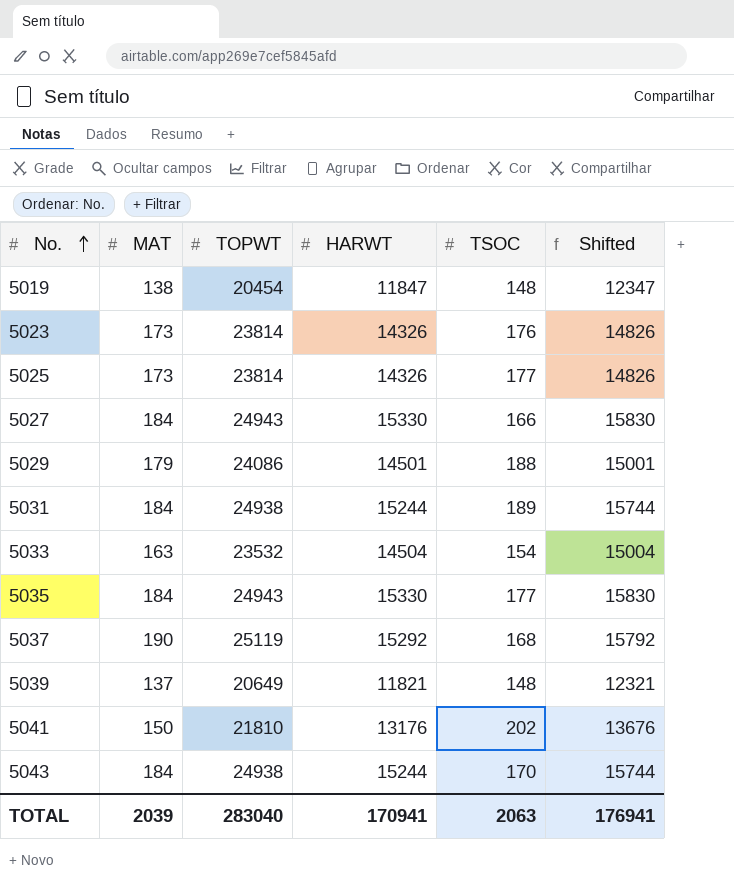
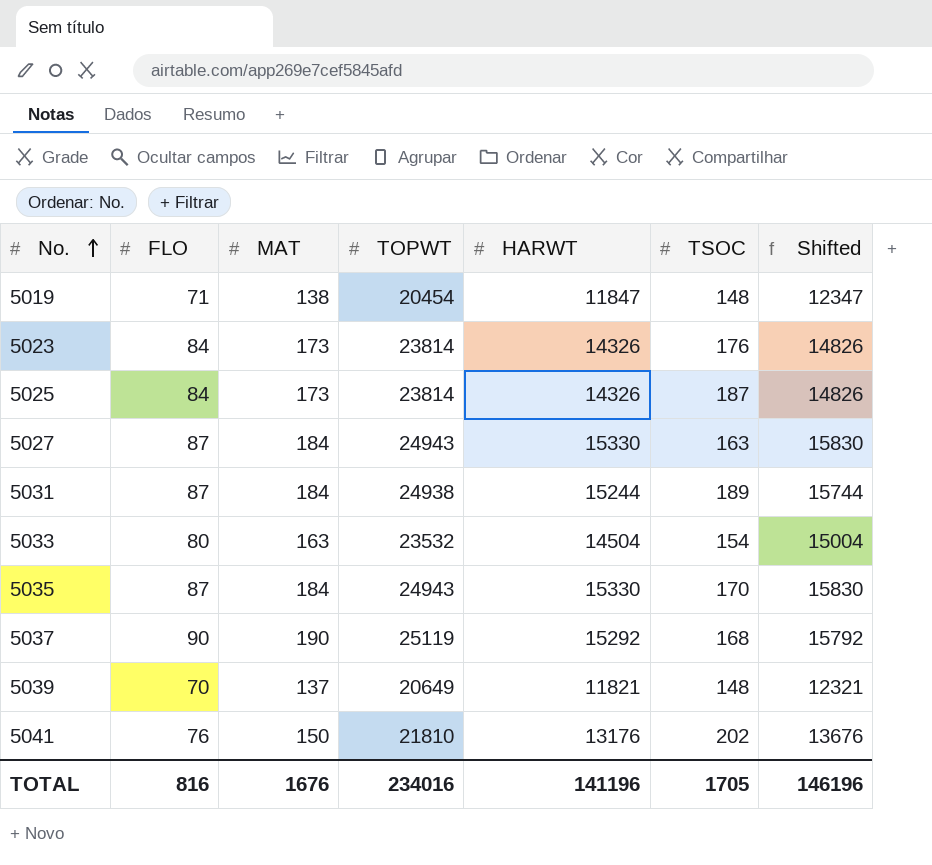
column FLO | position: none -> 2
row 5029: 179 | 24086 | 14501 | 188 | 15001 -> none
row 5043: 184 | 24938 | 15244 | 170 | 15744 -> none
5025 | TSOC: 177 -> 187
5027 | TSOC: 166 -> 163
5035 | TSOC: 177 -> 170
TOTAL | MAT: 2039 -> 1676
TOTAL | TOPWT: 283040 -> 234016
TOTAL | HARWT: 170941 -> 141196
TOTAL | TSOC: 2063 -> 1705
TOTAL | Shifted: 176941 -> 146196

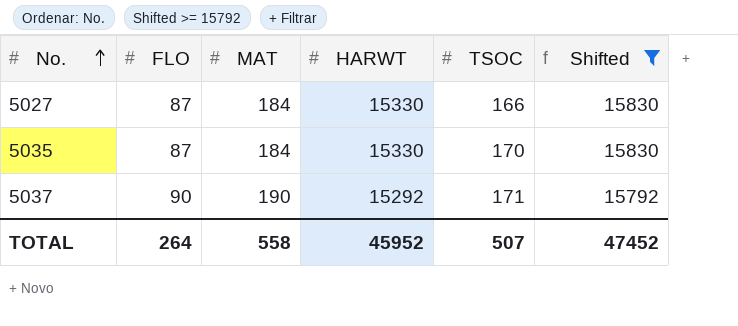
filter: none -> Shifted >= 15792
column TOPWT | position: 4 -> none
5027 | TSOC: 163 -> 166
5037 | TSOC: 168 -> 171
TOTAL | FLO: 816 -> 264
TOTAL | MAT: 1676 -> 558
TOTAL | HARWT: 141196 -> 45952
TOTAL | TSOC: 1705 -> 507
TOTAL | Shifted: 146196 -> 47452

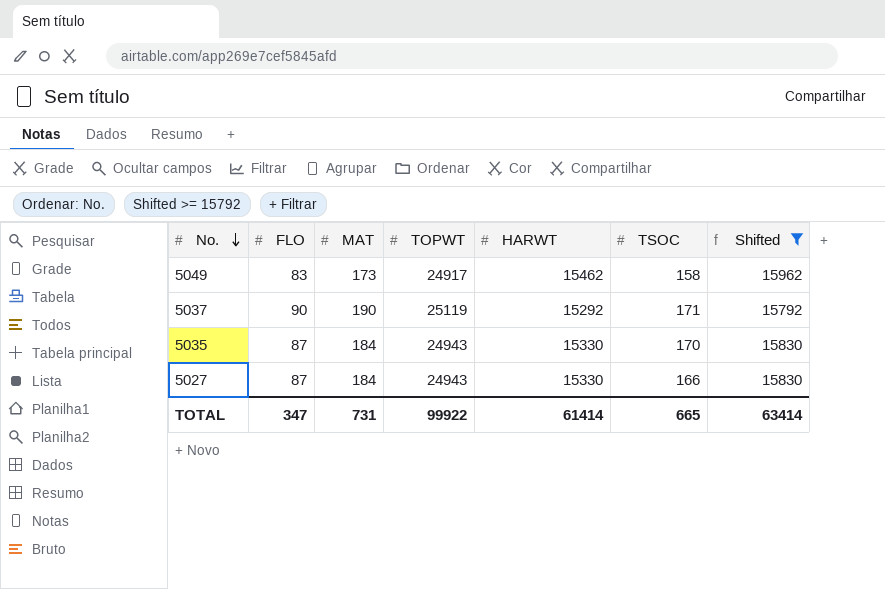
row order: No. ascending -> No. descending
column TOPWT | position: none -> 4
row 5049: none -> 83 | 173 | 24917 | 15462 | 158 | 15962
TOTAL | FLO: 264 -> 347
TOTAL | MAT: 558 -> 731
TOTAL | HARWT: 45952 -> 61414
TOTAL | TSOC: 507 -> 665
TOTAL | Shifted: 47452 -> 63414

